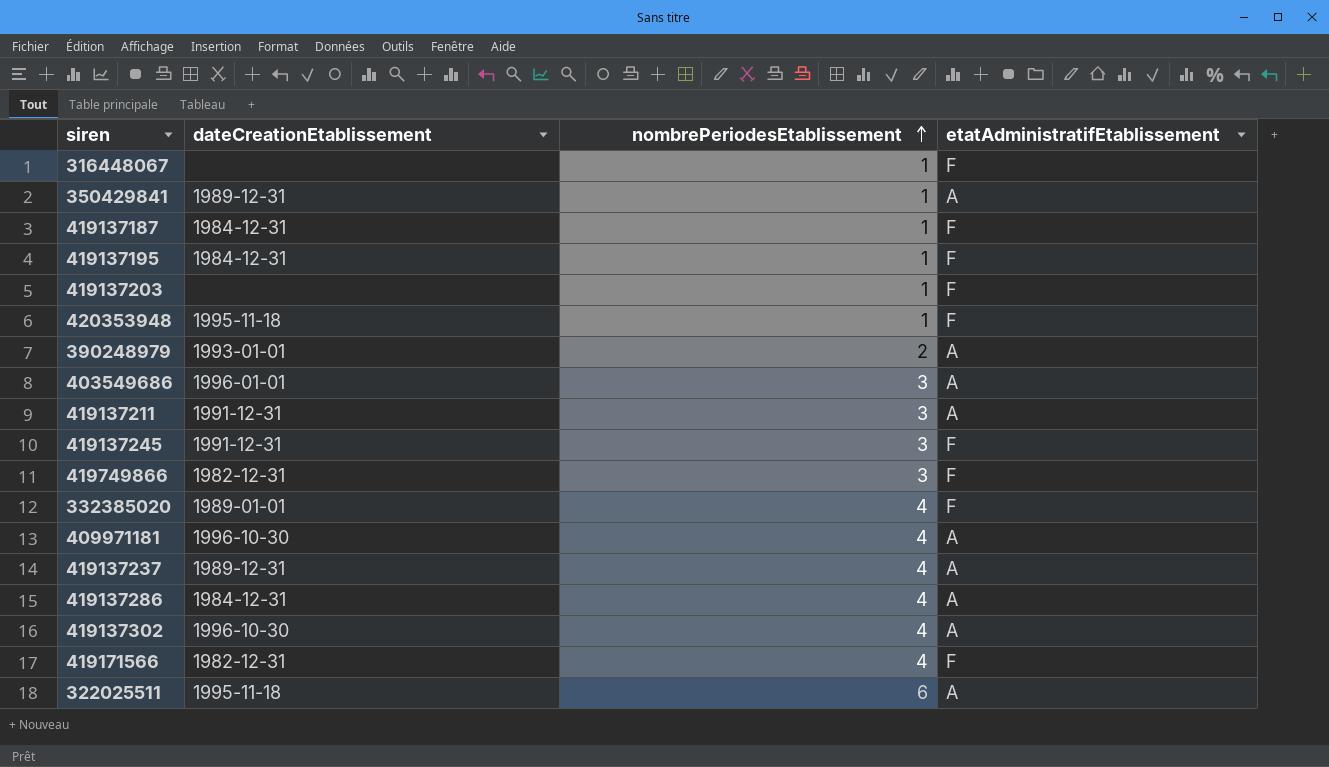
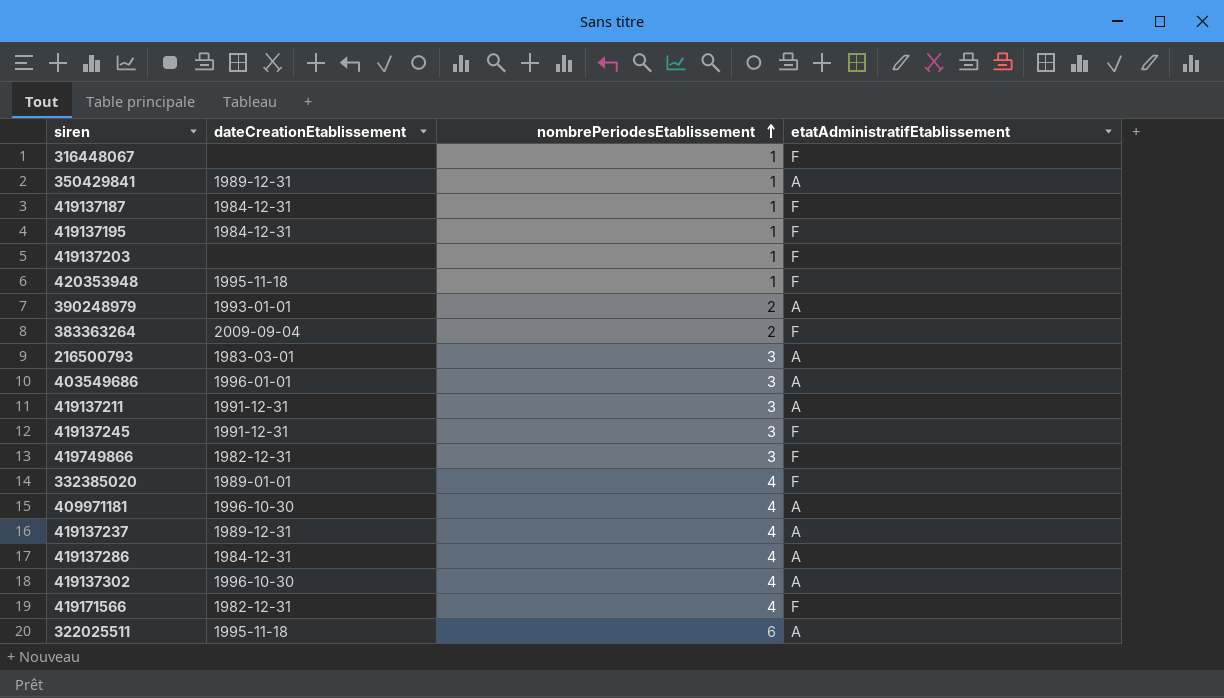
row 383363264: none -> 2009-09-04 | 2 | F
row 216500793: none -> 1983-03-01 | 3 | A

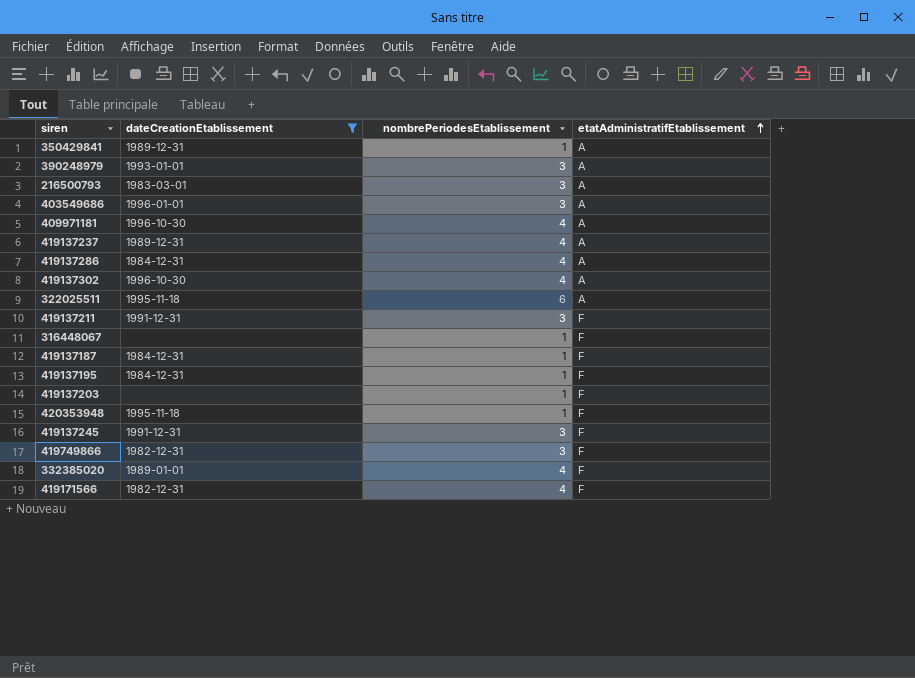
filter: none -> dateCreationEtablissement != 2009-09-04
row order: nombrePeriodesEtablissement ascending -> etatAdministratifEtablissement ascending
390248979 | nombrePeriodesEtablissement: 2 -> 3
419137211 | etatAdministratifEtablissement: A -> F

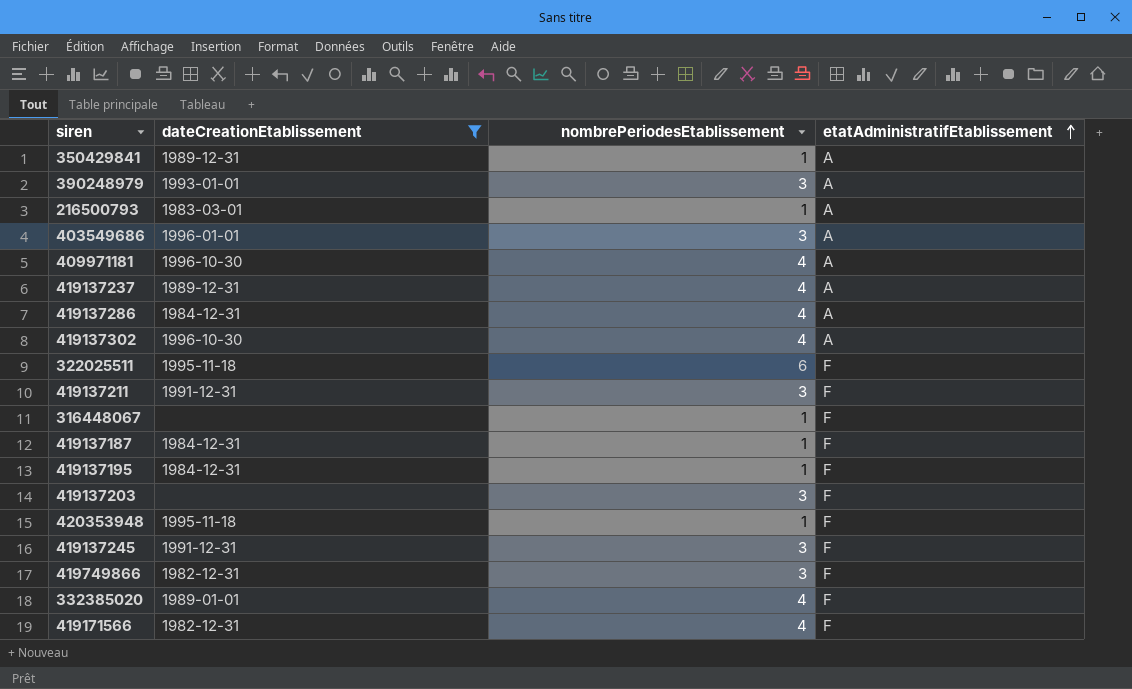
216500793 | nombrePeriodesEtablissement: 3 -> 1
322025511 | etatAdministratifEtablissement: A -> F
419137203 | nombrePeriodesEtablissement: 1 -> 3

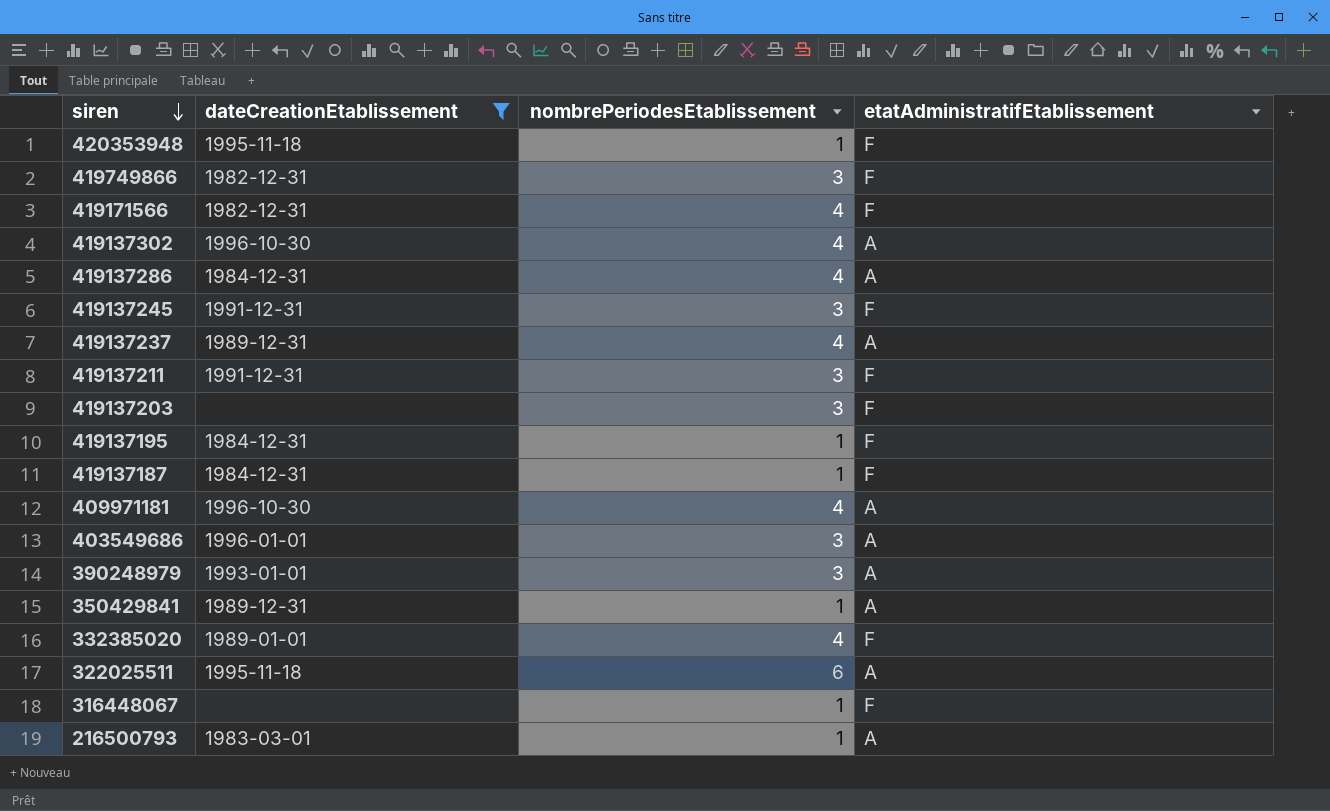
row order: etatAdministratifEtablissement ascending -> siren descending
322025511 | etatAdministratifEtablissement: F -> A

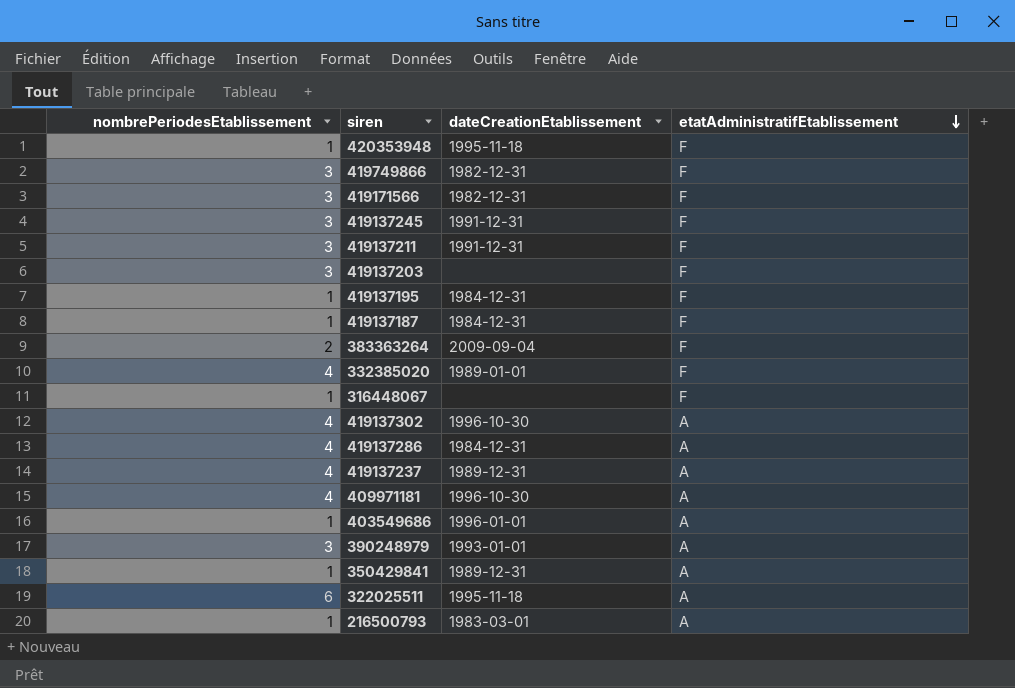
filter: dateCreationEtablissement != 2009-09-04 -> none
row order: siren descending -> etatAdministratifEtablissement descending
column nombrePeriodesEtablissement | position: 3 -> 1
419171566 | nombrePeriodesEtablissement: 4 -> 3
403549686 | nombrePeriodesEtablissement: 3 -> 1

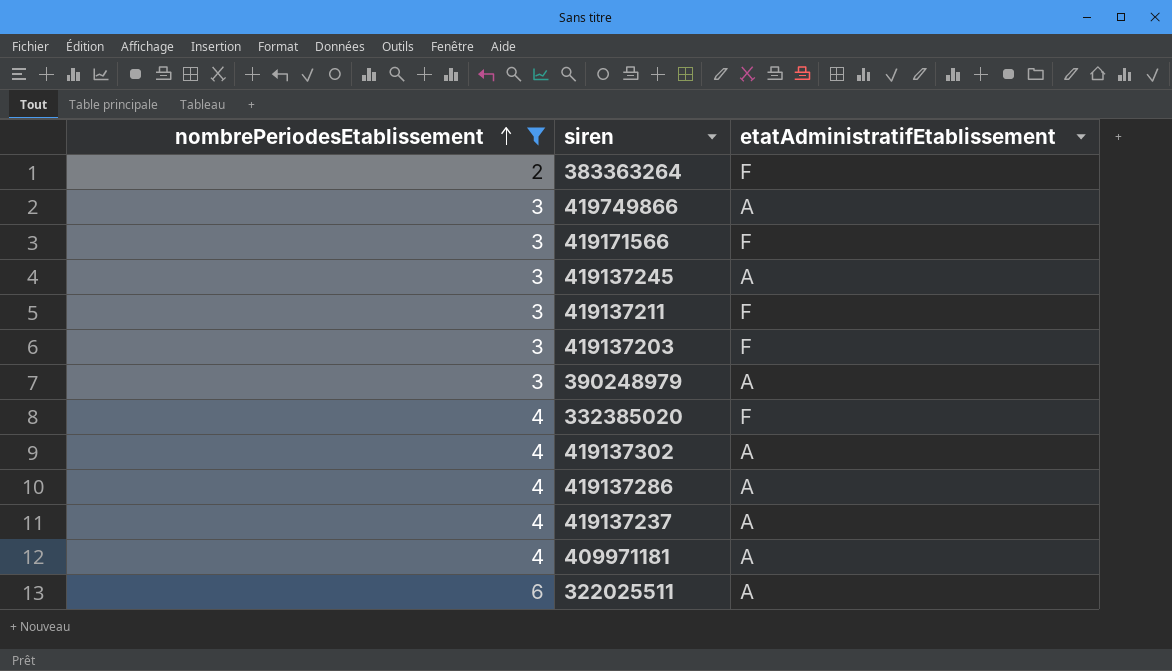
filter: none -> nombrePeriodesEtablissement != 1
row order: etatAdministratifEtablissement descending -> nombrePeriodesEtablissement ascending
column dateCreationEtablissement | position: 3 -> none
419749866 | etatAdministratifEtablissement: F -> A
419137245 | etatAdministratifEtablissement: F -> A

